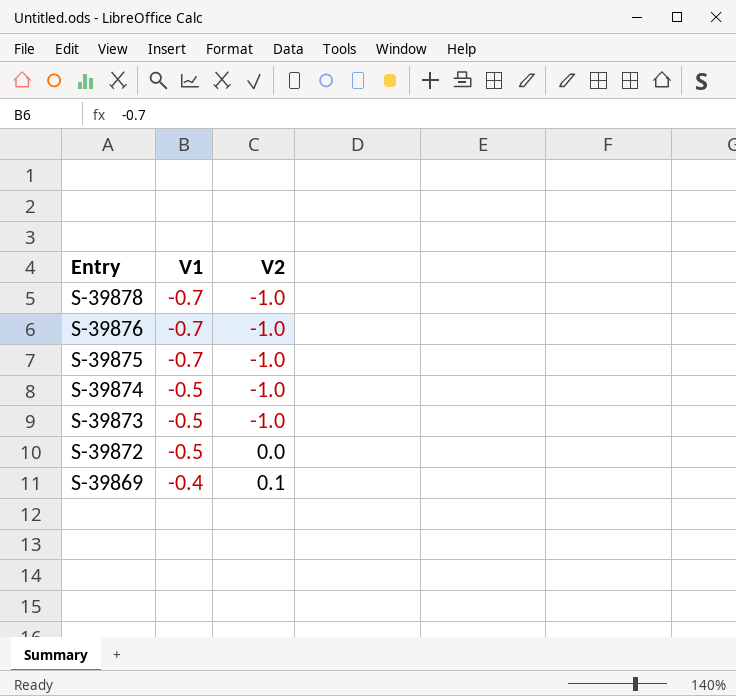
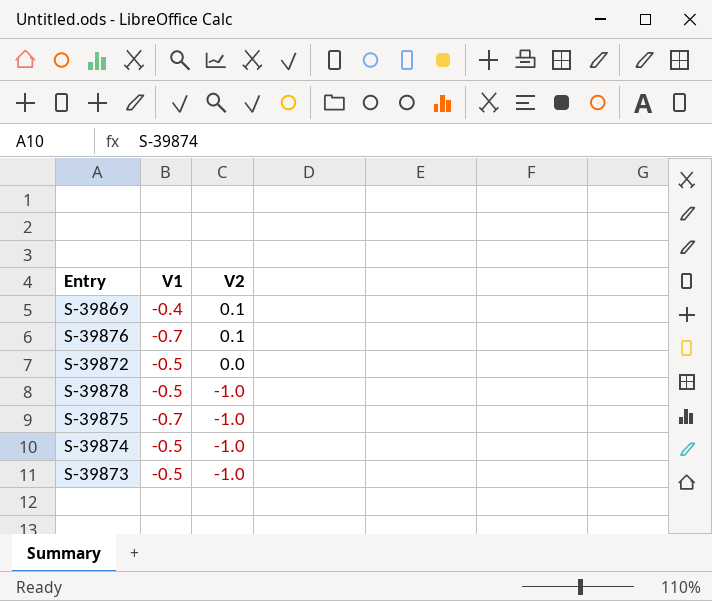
row order: Entry descending -> V2 descending
S-39876 | V2: -1.0 -> 0.1
S-39878 | V1: -0.7 -> -0.5

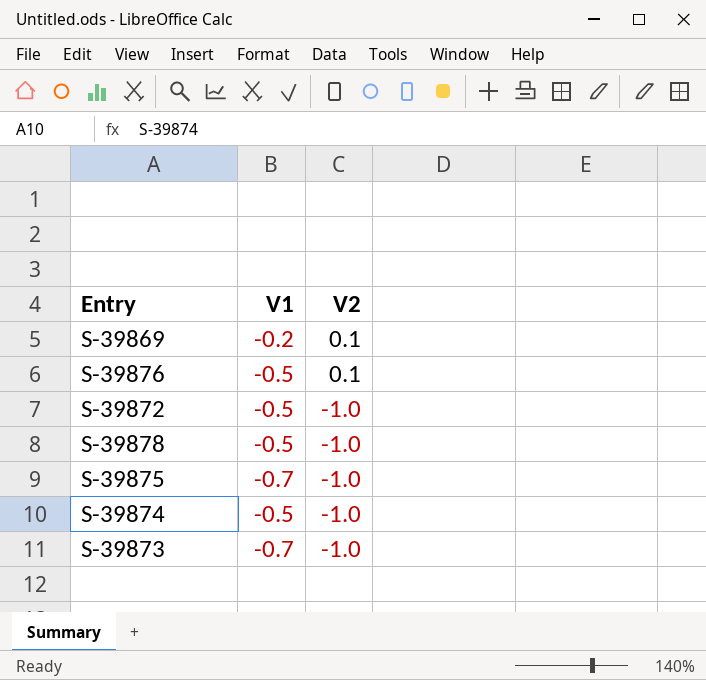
S-39869 | V1: -0.4 -> -0.2
S-39876 | V1: -0.7 -> -0.5
S-39872 | V2: 0.0 -> -1.0
S-39873 | V1: -0.5 -> -0.7

